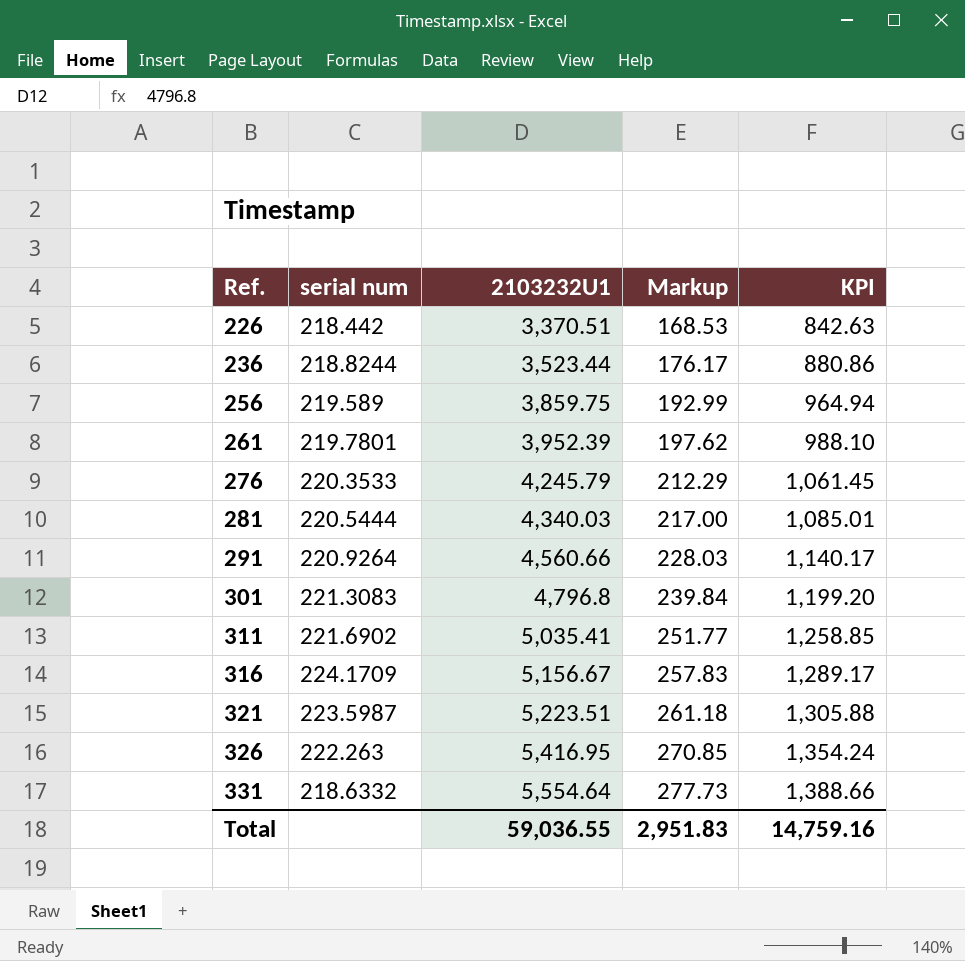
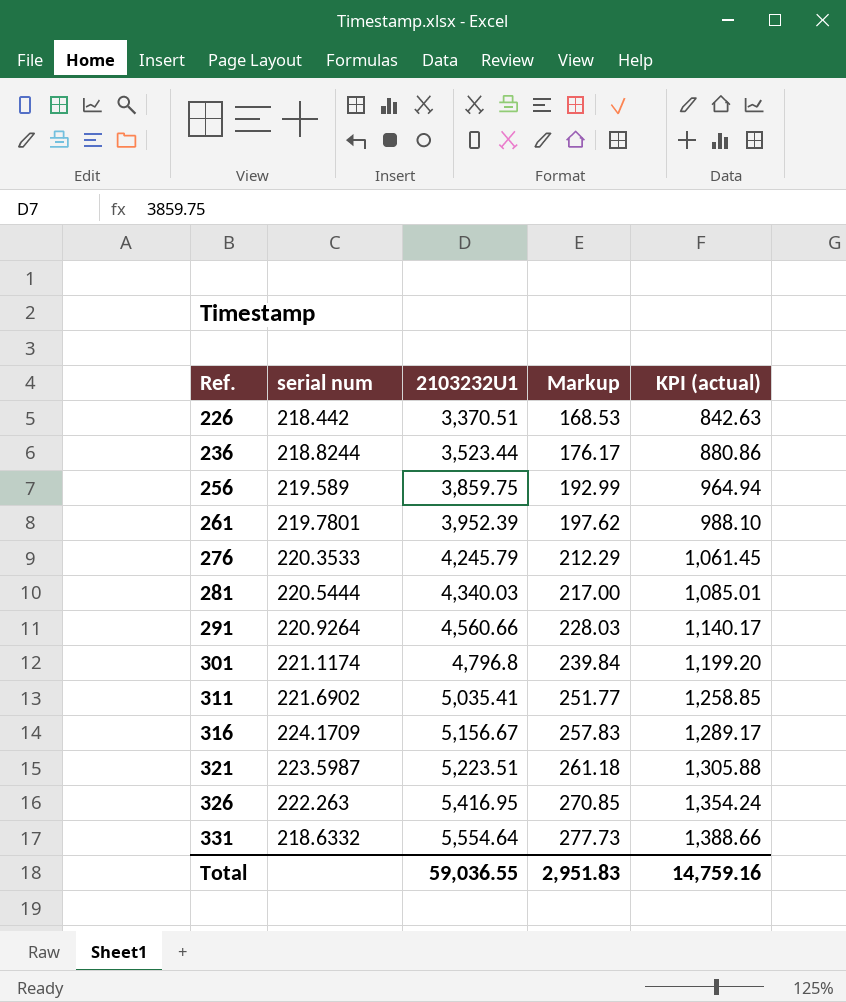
column name: KPI -> KPI (actual)
301 | serial num: 221.3083 -> 221.1174

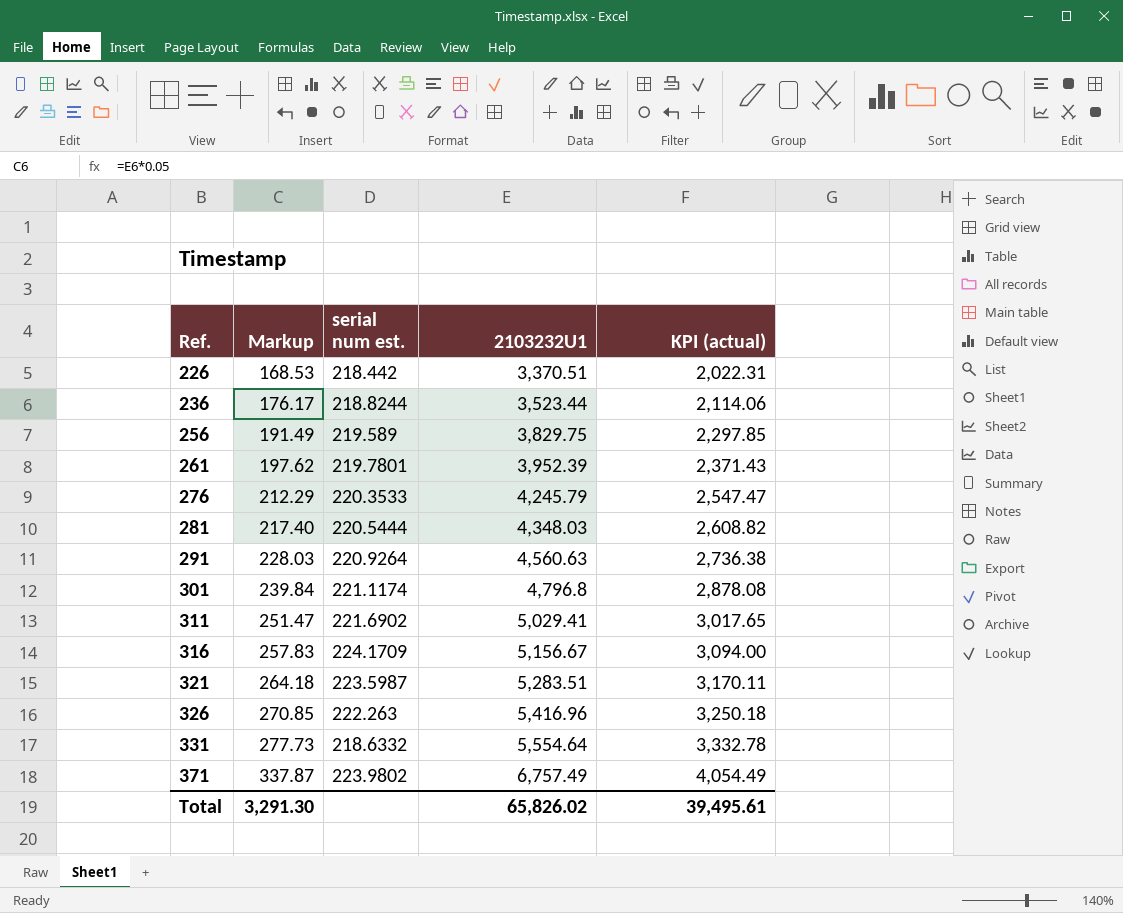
column Markup | position: 4 -> 2
column name: serial num -> serial num est.
column KPI (actual) | formula: [2103232U1] * 0.25 -> [2103232U1] * 0.6
256 | Markup: 192.99 -> 191.49
256 | 2103232U1: 3,859.75 -> 3,829.75
281 | Markup: 217.00 -> 217.40
281 | 2103232U1: 4,340.03 -> 4,348.03
291 | 2103232U1: 4,560.66 -> 4,560.63
311 | Markup: 251.77 -> 251.47
311 | 2103232U1: 5,035.41 -> 5,029.41
321 | Markup: 261.18 -> 264.18
321 | 2103232U1: 5,223.51 -> 5,283.51
326 | 2103232U1: 5,416.95 -> 5,416.96
row 371: none -> 337.87 | 223.9802 | 6,757.49 | 4,054.49
Total | Markup: 2,951.83 -> 3,291.30
Total | 2103232U1: 59,036.55 -> 65,826.02
Total | KPI (actual): 14,759.16 -> 39,495.61

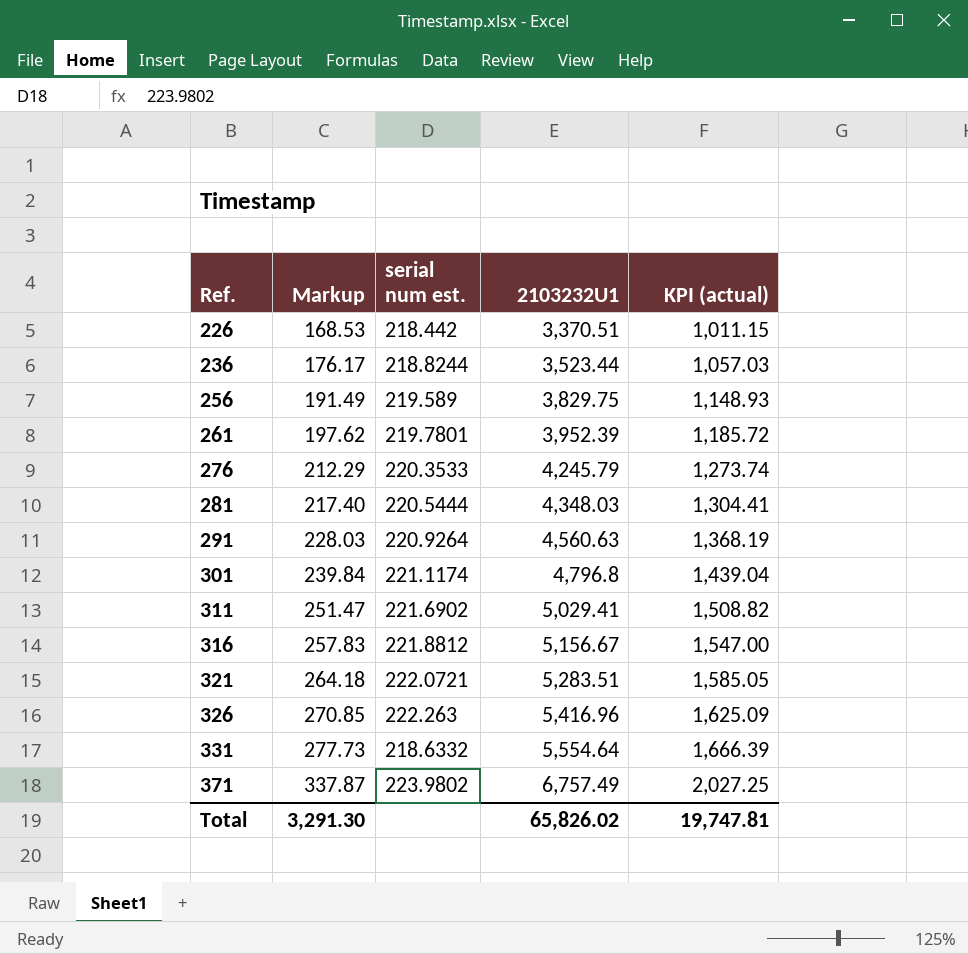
column KPI (actual) | formula: [2103232U1] * 0.6 -> [2103232U1] * 0.3
316 | serial num est.: 224.1709 -> 221.8812
321 | serial num est.: 223.5987 -> 222.0721
Total | KPI (actual): 39,495.61 -> 19,747.81

